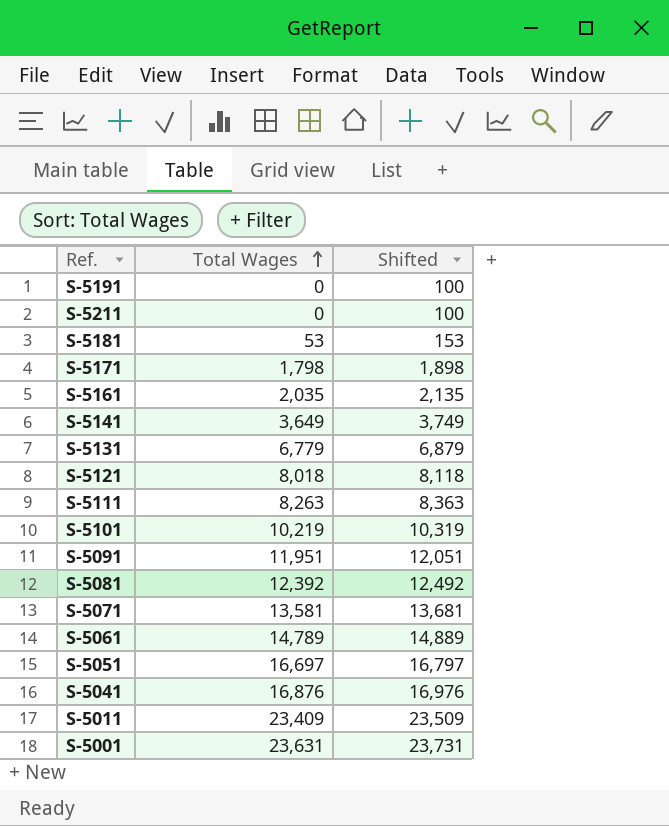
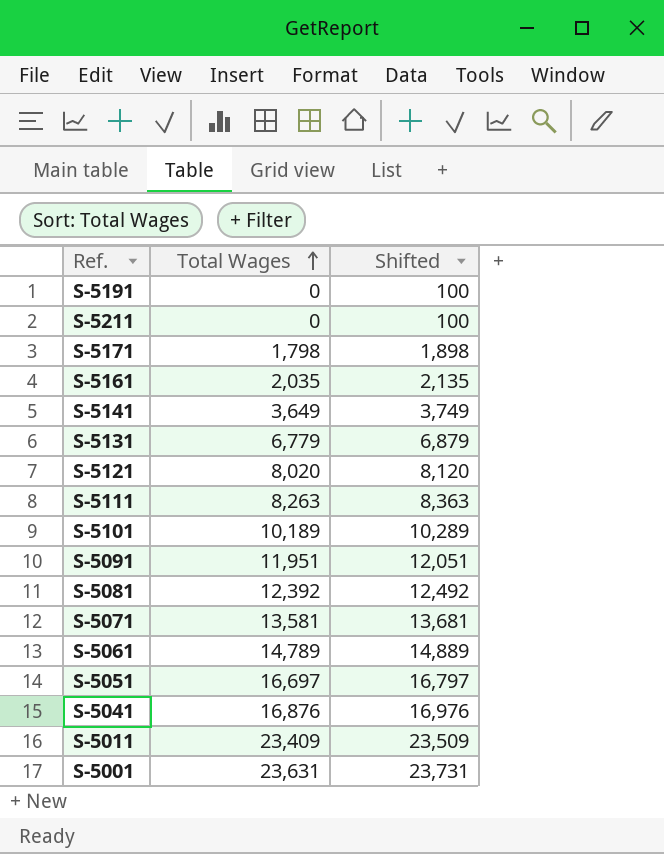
row S-5181: 53 | 153 -> none
S-5121 | Total Wages: 8,018 -> 8,020
S-5121 | Shifted: 8,118 -> 8,120
S-5101 | Total Wages: 10,219 -> 10,189
S-5101 | Shifted: 10,319 -> 10,289

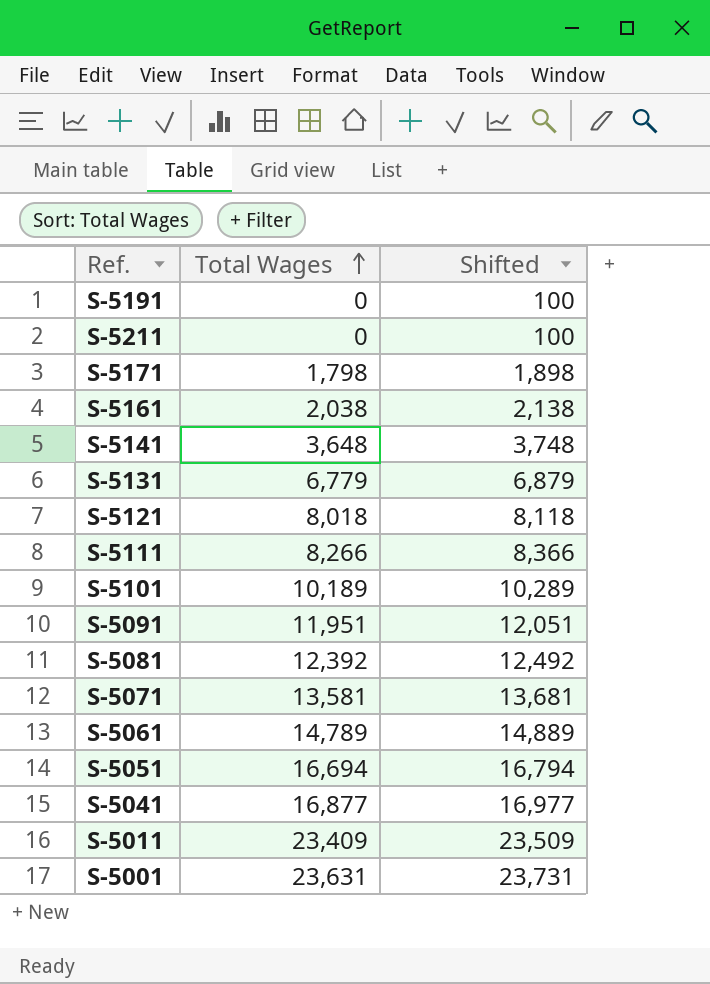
S-5161 | Total Wages: 2,035 -> 2,038
S-5161 | Shifted: 2,135 -> 2,138
S-5141 | Total Wages: 3,649 -> 3,648
S-5141 | Shifted: 3,749 -> 3,748
S-5121 | Total Wages: 8,020 -> 8,018
S-5121 | Shifted: 8,120 -> 8,118
S-5111 | Total Wages: 8,263 -> 8,266
S-5111 | Shifted: 8,363 -> 8,366
S-5051 | Total Wages: 16,697 -> 16,694
S-5051 | Shifted: 16,797 -> 16,794
S-5041 | Total Wages: 16,876 -> 16,877
S-5041 | Shifted: 16,976 -> 16,977

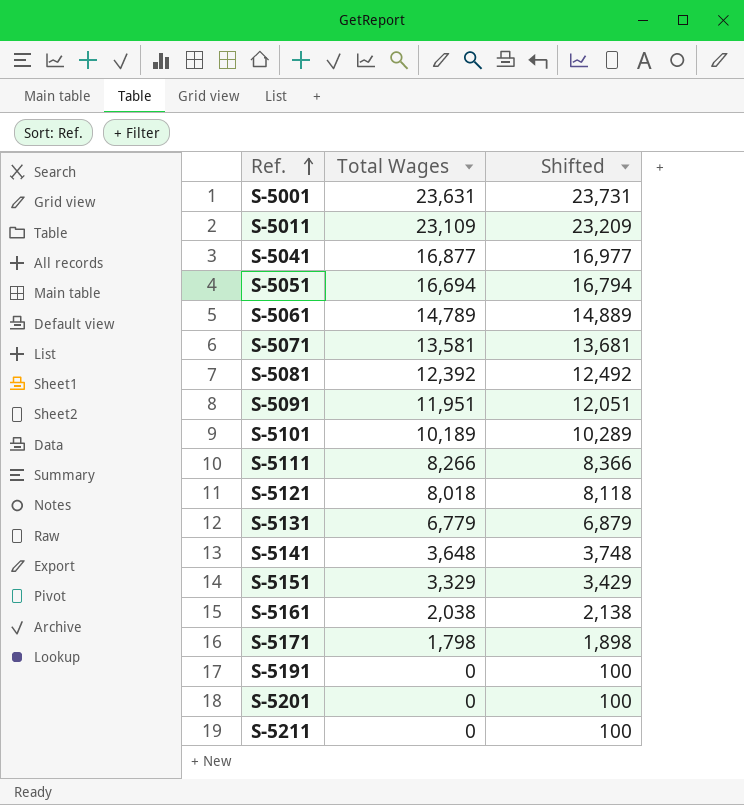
row order: Total Wages ascending -> Ref. ascending
S-5011 | Total Wages: 23,409 -> 23,109
S-5011 | Shifted: 23,509 -> 23,209
row S-5151: none -> 3,329 | 3,429
row S-5201: none -> 0 | 100

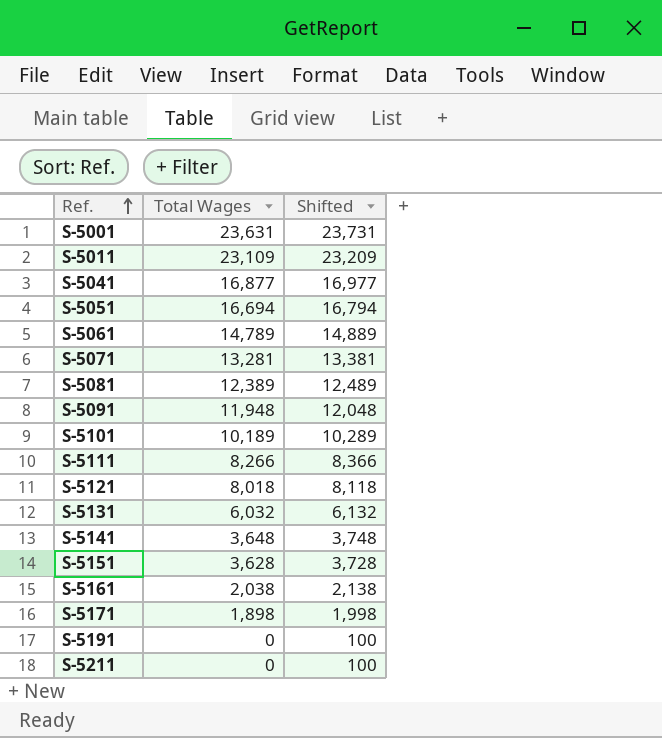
row S-5201: 0 | 100 -> none
S-5071 | Total Wages: 13,581 -> 13,281
S-5071 | Shifted: 13,681 -> 13,381
S-5081 | Total Wages: 12,392 -> 12,389
S-5081 | Shifted: 12,492 -> 12,489
S-5091 | Total Wages: 11,951 -> 11,948
S-5091 | Shifted: 12,051 -> 12,048
S-5131 | Total Wages: 6,779 -> 6,032
S-5131 | Shifted: 6,879 -> 6,132
S-5151 | Total Wages: 3,329 -> 3,628
S-5151 | Shifted: 3,429 -> 3,728
S-5171 | Total Wages: 1,798 -> 1,898
S-5171 | Shifted: 1,898 -> 1,998

